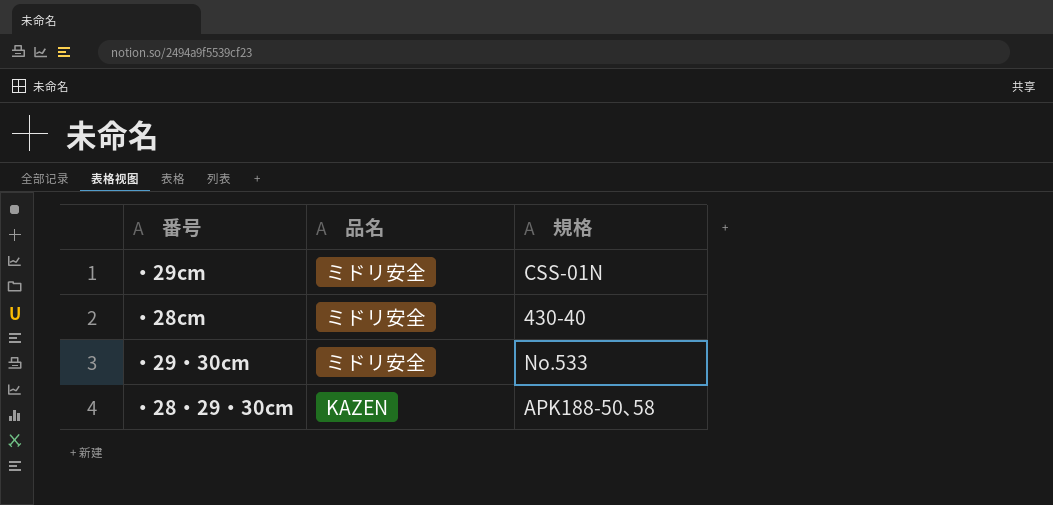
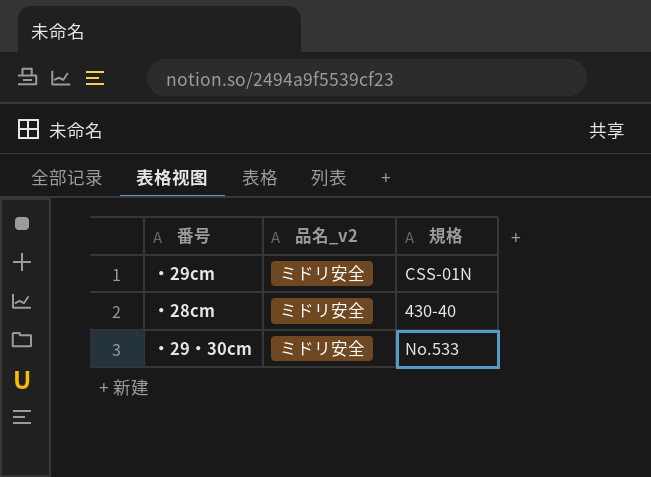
column name: 品名 -> 品名_v2
row ・28・29・30cm: KAZEN | APK188-50､58 -> none

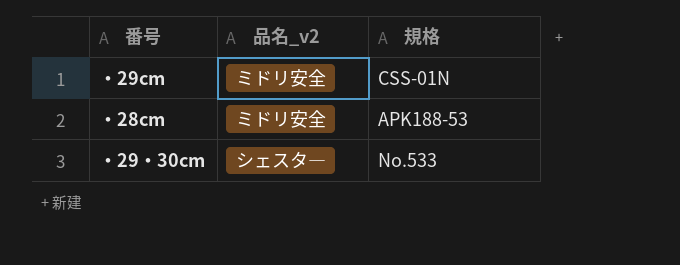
・28cm | 規格: 430-40 -> APK188-53
・29・30cm | 品名_v2: ミドリ安全 -> シェスタ―

